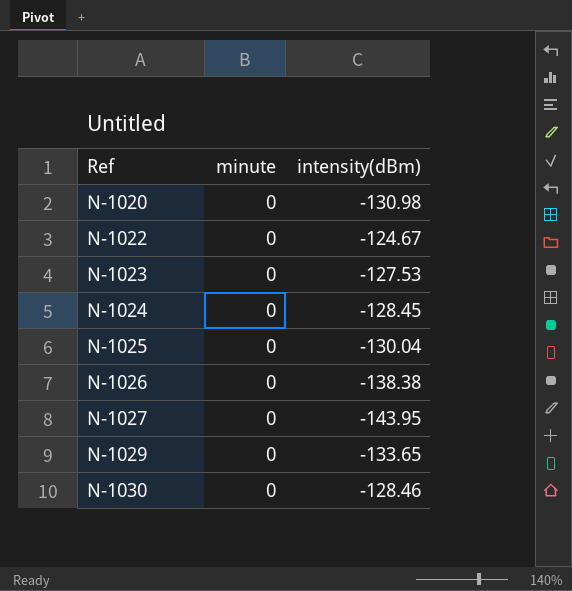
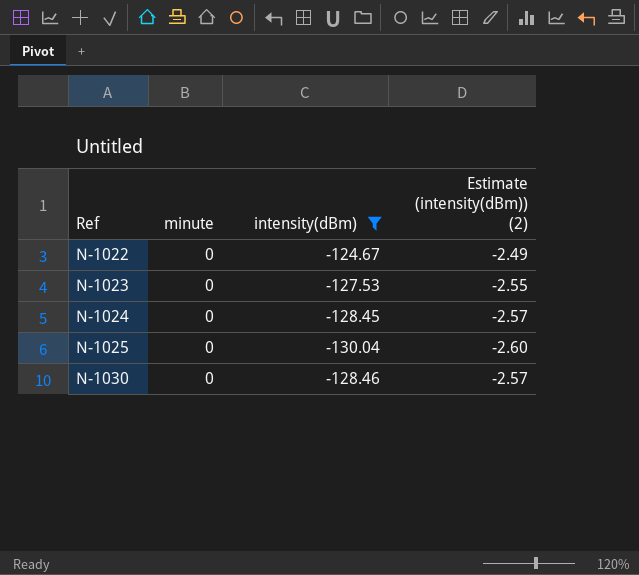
filter: none -> intensity(dBm) >= -130.04
column Estimate (intensity(dBm)) (2) | formula: none -> [intensity(dBm)] * 0.02

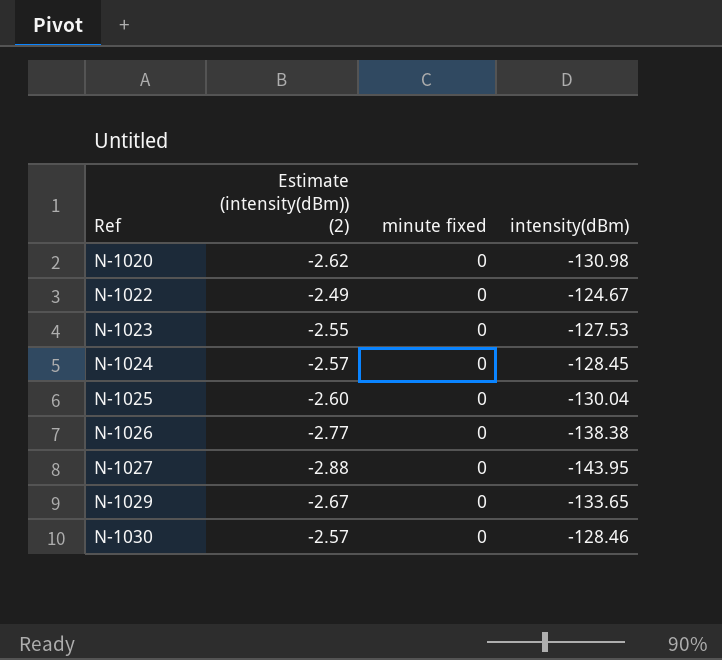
filter: intensity(dBm) >= -130.04 -> none
column Estimate (intensity(dBm)) (2) | position: 4 -> 2
column name: minute -> minute fixed

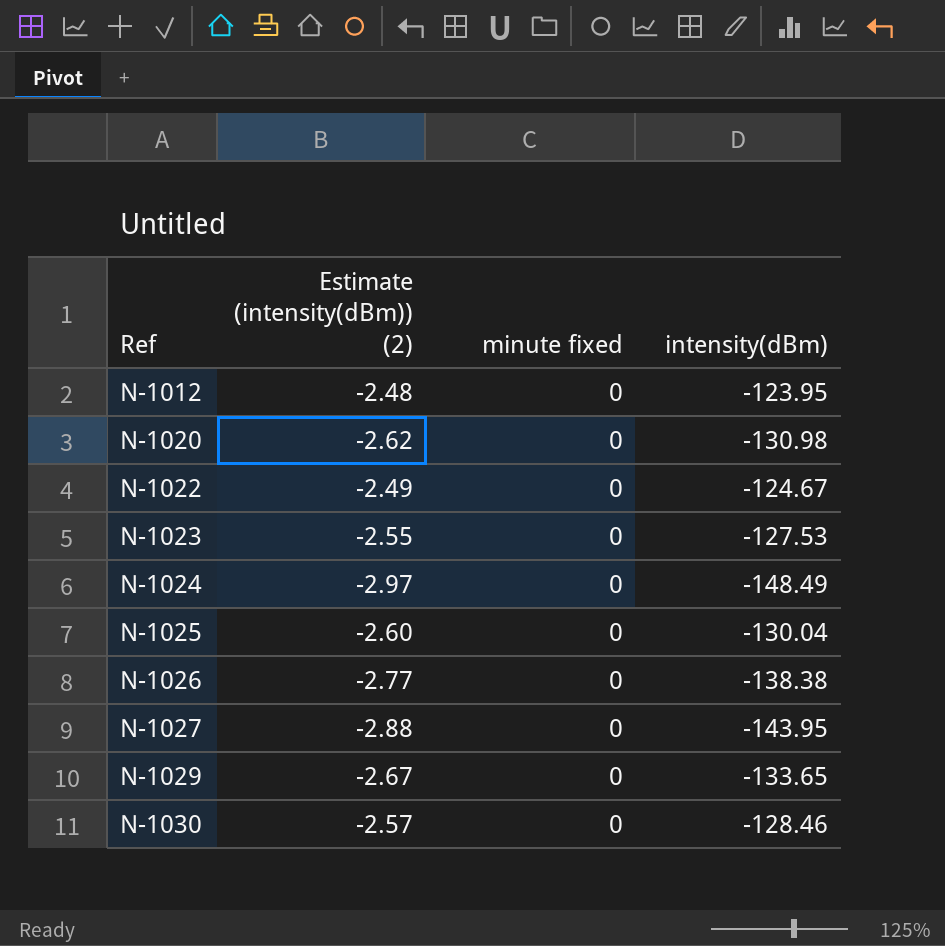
row N-1012: none -> -2.48 | 0 | -123.95
N-1024 | Estimate (intensity(dBm)) (2): -2.57 -> -2.97
N-1024 | intensity(dBm): -128.45 -> -148.49

